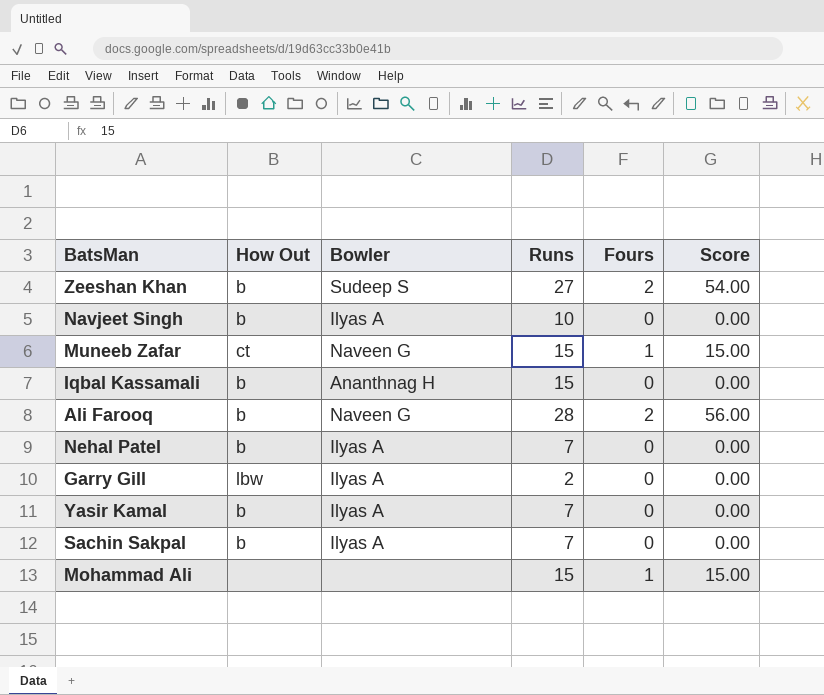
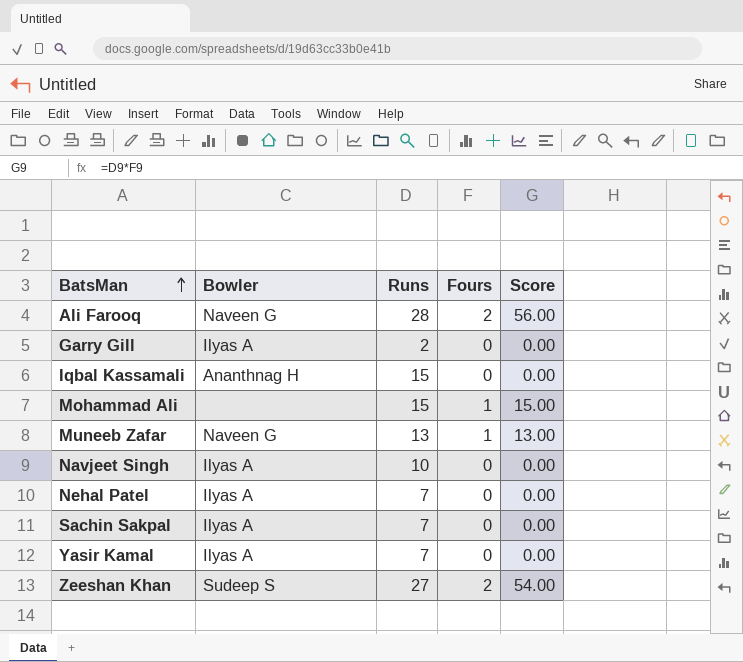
row order: none -> BatsMan ascending
column How Out | position: 2 -> none
Muneeb Zafar | Runs: 15 -> 13
Muneeb Zafar | Score: 15.00 -> 13.00

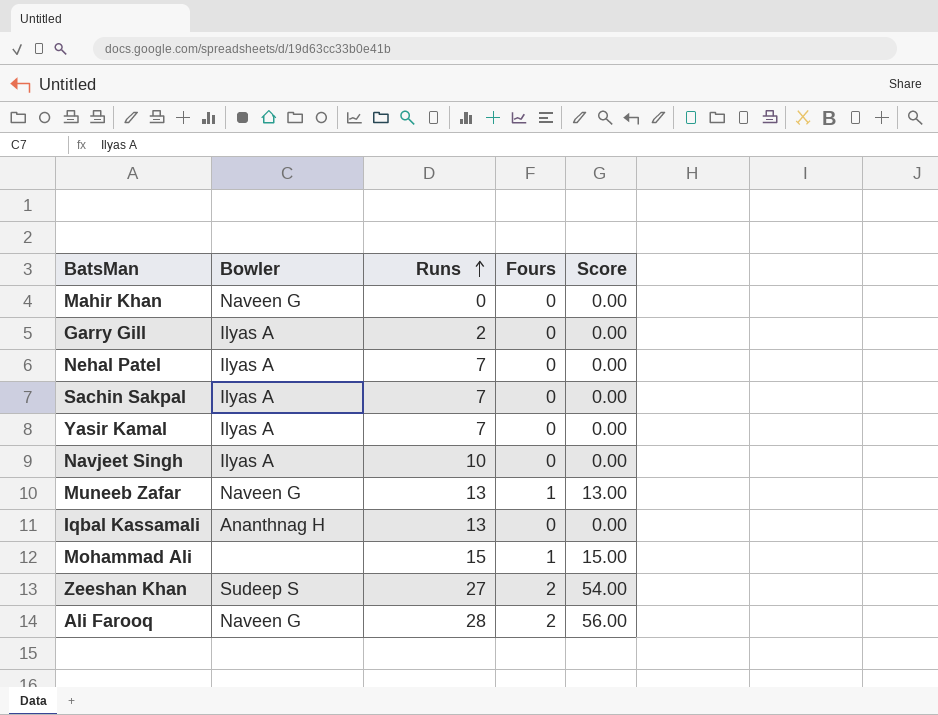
row order: BatsMan ascending -> Runs ascending
row Mahir Khan: none -> Naveen G | 0 | 0 | 0.00
Iqbal Kassamali | Runs: 15 -> 13

